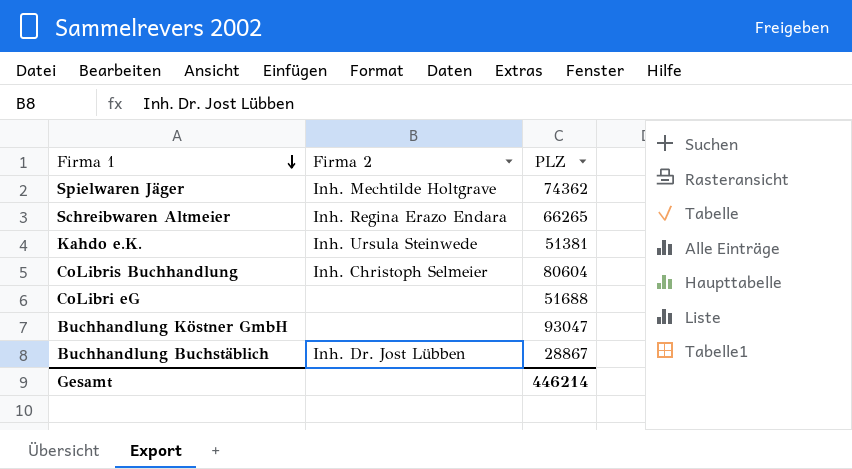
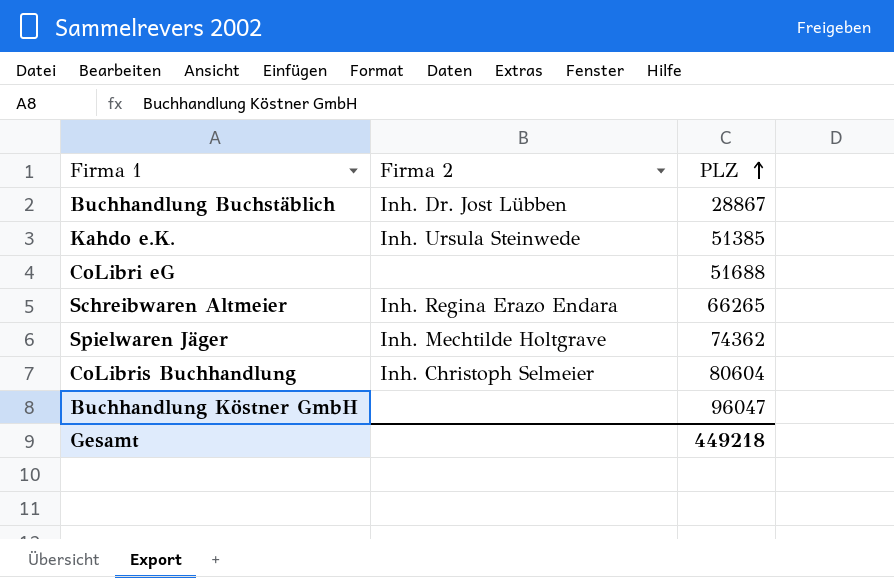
row order: Firma 1 descending -> PLZ ascending
Kahdo e.K. | PLZ: 51381 -> 51385
Buchhandlung Köstner GmbH | PLZ: 93047 -> 96047
Gesamt | PLZ: 446214 -> 449218

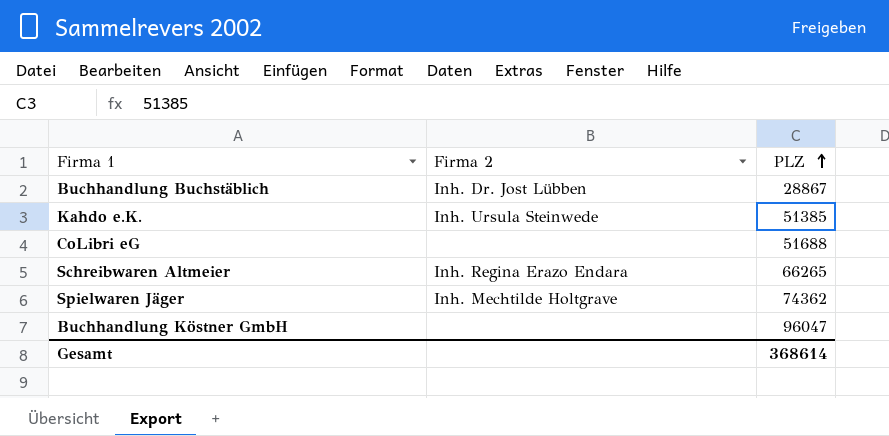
row CoLibris Buchhandlung: Inh. Christoph Selmeier | 80604 -> none
Gesamt | PLZ: 449218 -> 368614

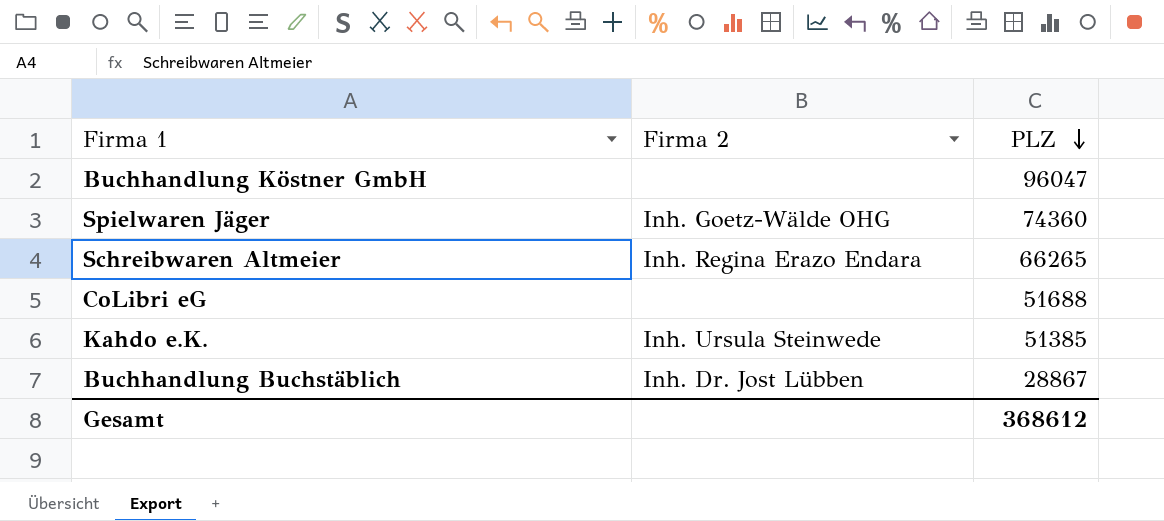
row order: PLZ ascending -> PLZ descending
Spielwaren Jäger | Firma 2: Inh. Mechtilde Holtgrave -> Inh. Goetz-Wälde OHG
Spielwaren Jäger | PLZ: 74362 -> 74360
Gesamt | PLZ: 368614 -> 368612

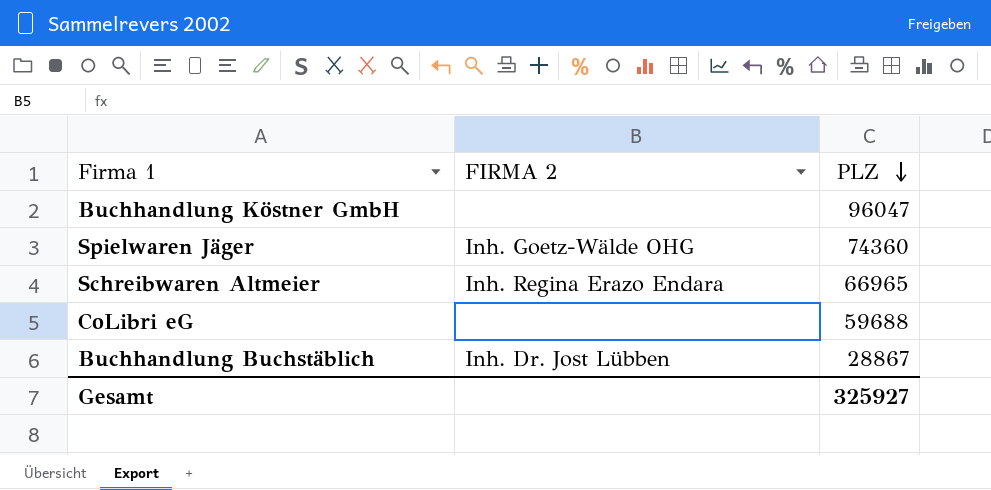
column name: Firma 2 -> FIRMA 2
row Kahdo e.K.: Inh. Ursula Steinwede | 51385 -> none
Schreibwaren Altmeier | PLZ: 66265 -> 66965
CoLibri eG | PLZ: 51688 -> 59688
Gesamt | PLZ: 368612 -> 325927

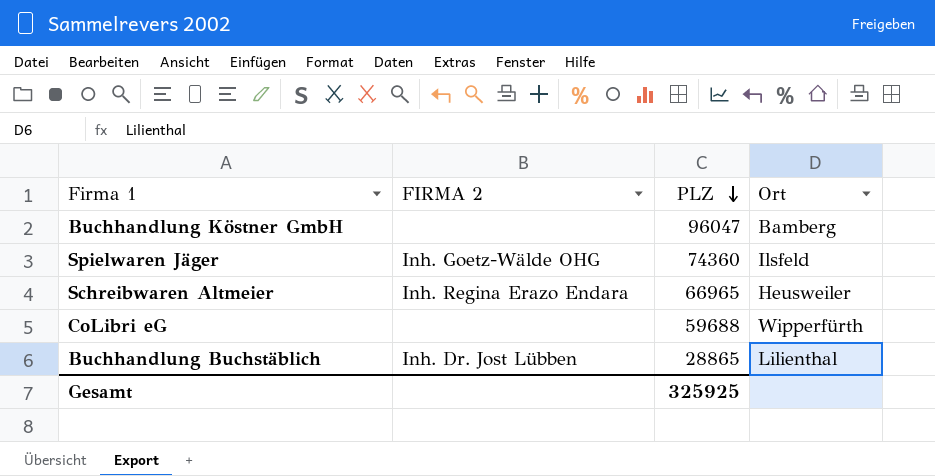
column Ort | position: none -> 4
Buchhandlung Buchstäblich | PLZ: 28867 -> 28865
Gesamt | PLZ: 325927 -> 325925

